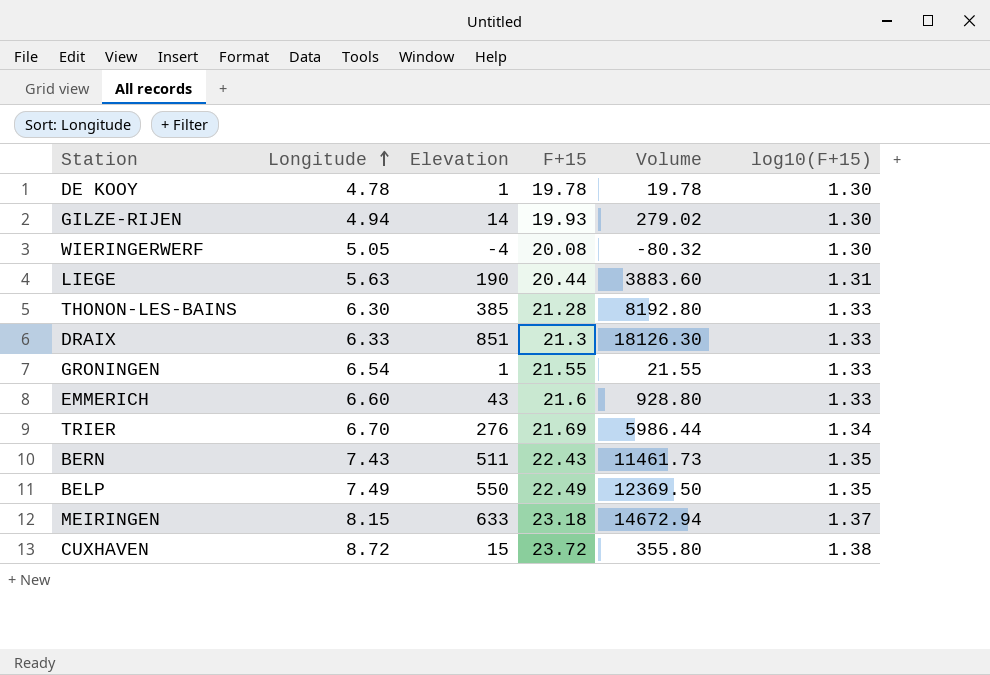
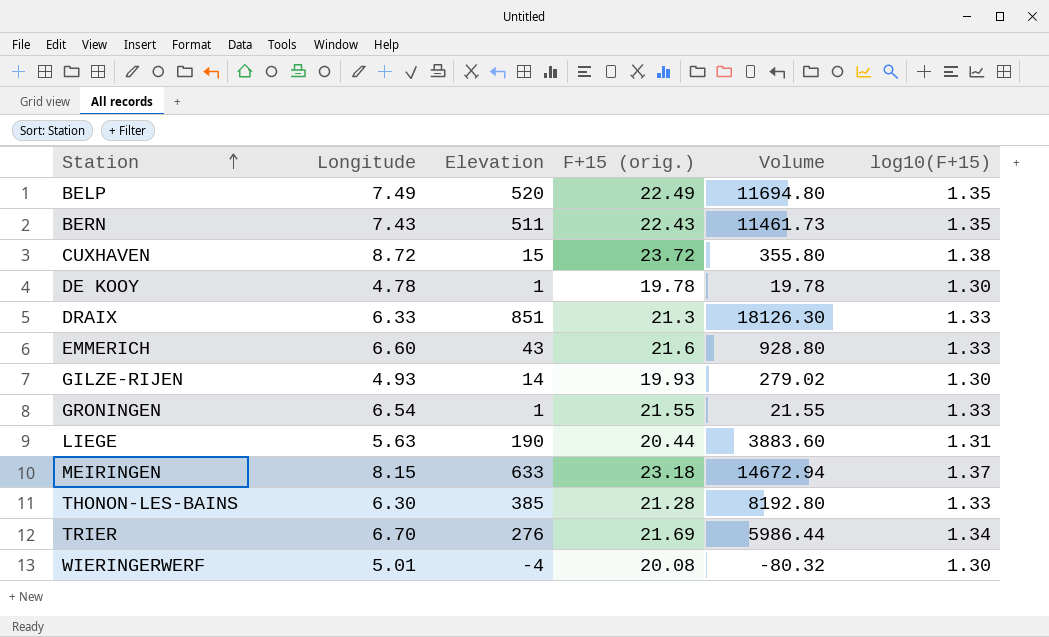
row order: Longitude ascending -> Station ascending
column name: F+15 -> F+15 (orig.)
BELP | Elevation: 550 -> 520
BELP | Volume: 12369.50 -> 11694.80
GILZE-RIJEN | Longitude: 4.94 -> 4.93
WIERINGERWERF | Longitude: 5.05 -> 5.01

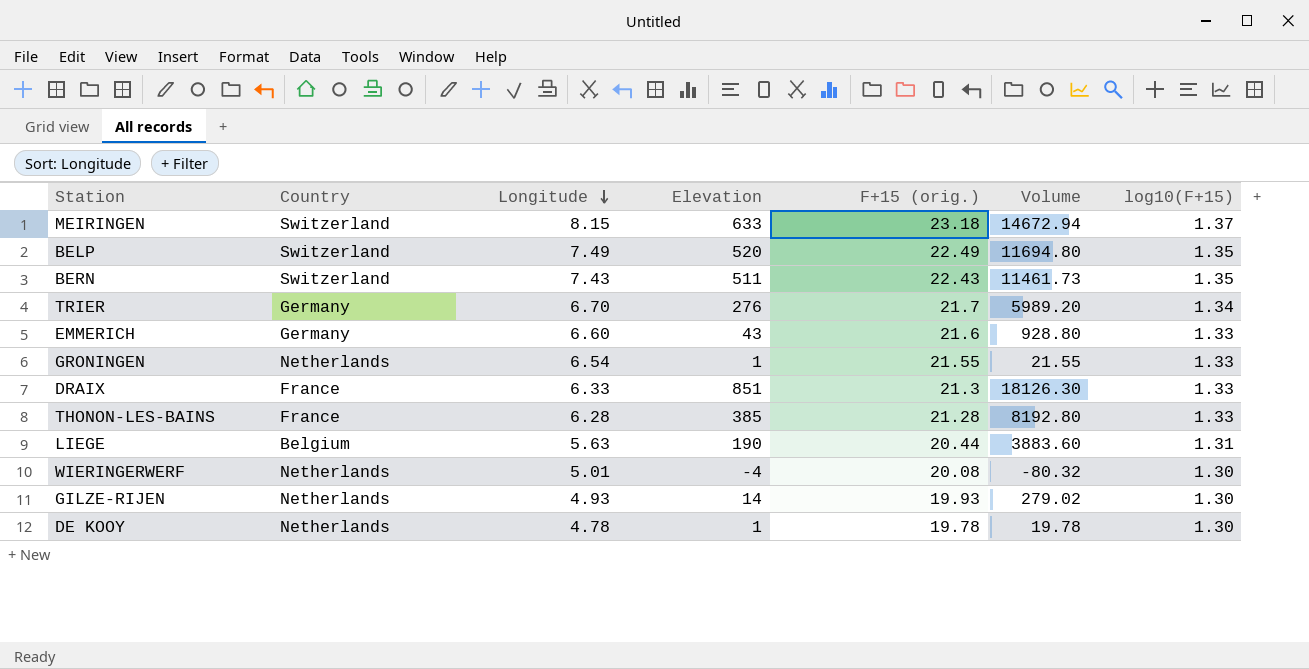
row order: Station ascending -> Longitude descending
column Country | position: none -> 2
row CUXHAVEN: 8.72 | 15 | 23.72 | 355.80 | 1.38 -> none
TRIER | F+15 (orig.): 21.69 -> 21.7
TRIER | Volume: 5986.44 -> 5989.20
THONON-LES-BAINS | Longitude: 6.30 -> 6.28

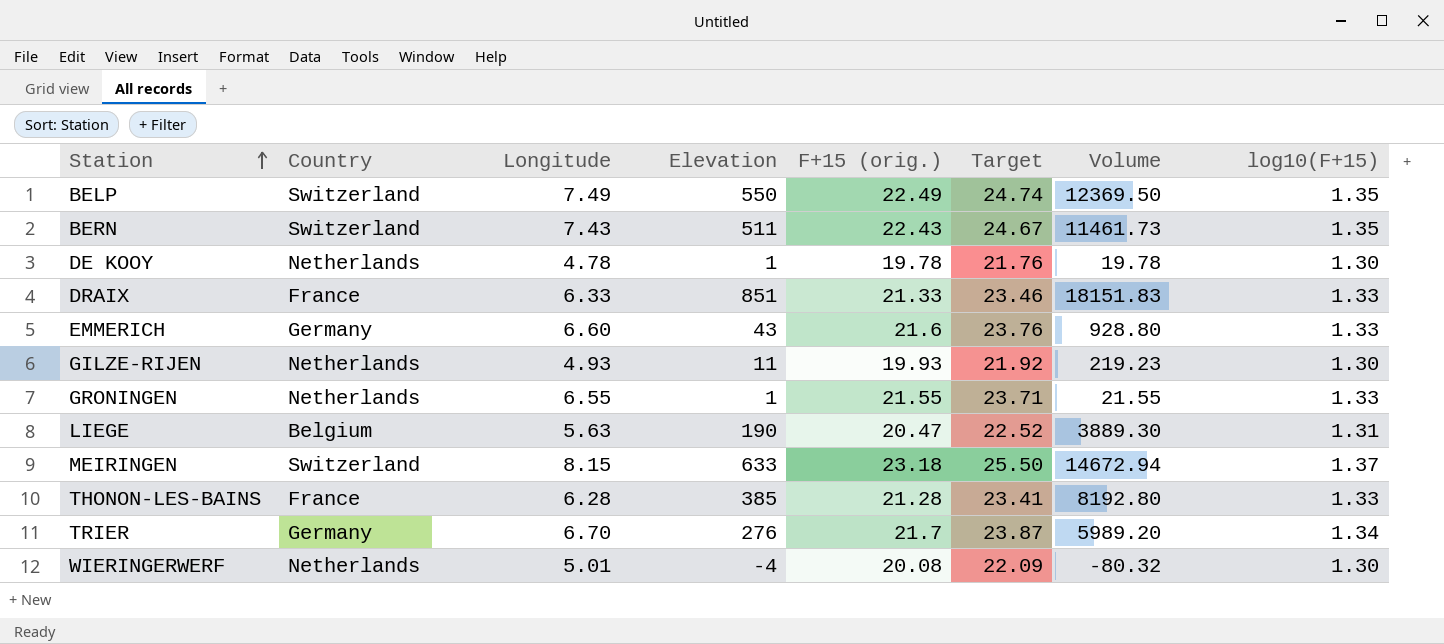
row order: Longitude descending -> Station ascending
column Target | formula: none -> [F+15 (orig.)] * 1.1
BELP | Elevation: 520 -> 550
BELP | Volume: 11694.80 -> 12369.50
DRAIX | F+15 (orig.): 21.3 -> 21.33
DRAIX | Volume: 18126.30 -> 18151.83
GILZE-RIJEN | Elevation: 14 -> 11
GILZE-RIJEN | Volume: 279.02 -> 219.23
GRONINGEN | Longitude: 6.54 -> 6.55
LIEGE | F+15 (orig.): 20.44 -> 20.47
LIEGE | Volume: 3883.60 -> 3889.30

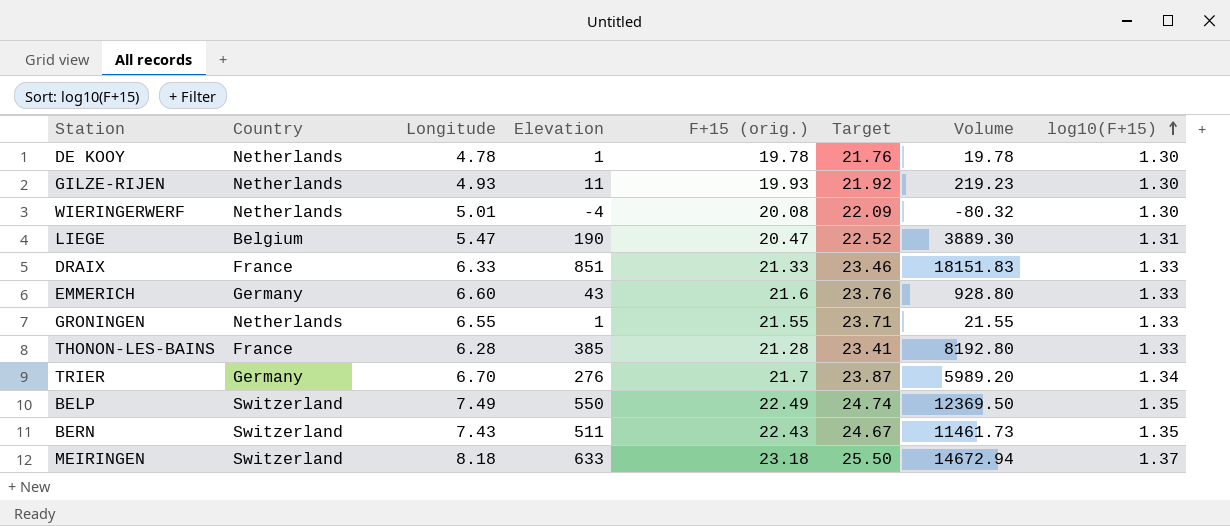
row order: Station ascending -> log10(F+15) ascending
LIEGE | Longitude: 5.63 -> 5.47
MEIRINGEN | Longitude: 8.15 -> 8.18

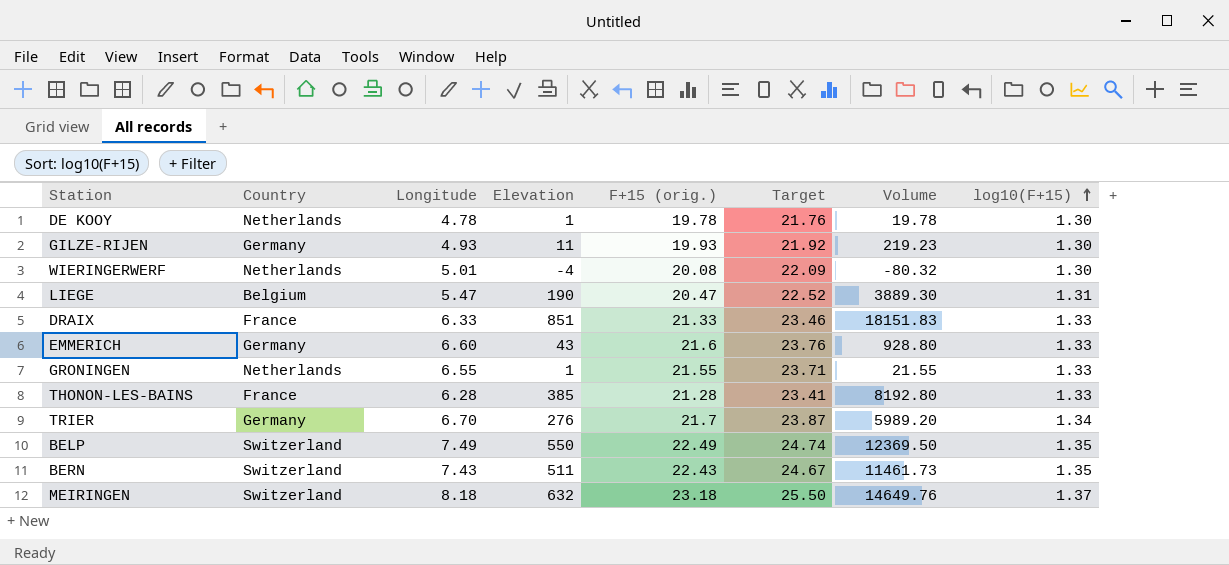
GILZE-RIJEN | Country: Netherlands -> Germany
MEIRINGEN | Elevation: 633 -> 632
MEIRINGEN | Volume: 14672.94 -> 14649.76

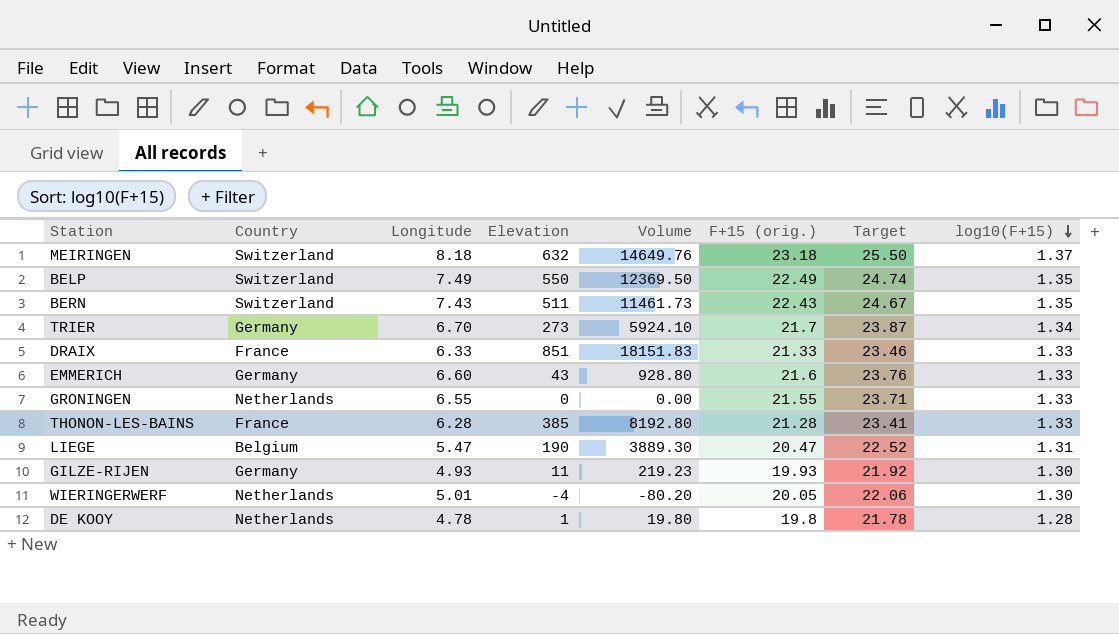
row order: log10(F+15) ascending -> log10(F+15) descending
column Volume | position: 7 -> 5
TRIER | Elevation: 276 -> 273
TRIER | Volume: 5989.20 -> 5924.10
GRONINGEN | Elevation: 1 -> 0
GRONINGEN | Volume: 21.55 -> 0.00
WIERINGERWERF | Volume: -80.32 -> -80.20
WIERINGERWERF | F+15 (orig.): 20.08 -> 20.05
WIERINGERWERF | Target: 22.09 -> 22.06
DE KOOY | Volume: 19.78 -> 19.80
DE KOOY | F+15 (orig.): 19.78 -> 19.8
DE KOOY | Target: 21.76 -> 21.78
DE KOOY | log10(F+15): 1.30 -> 1.28

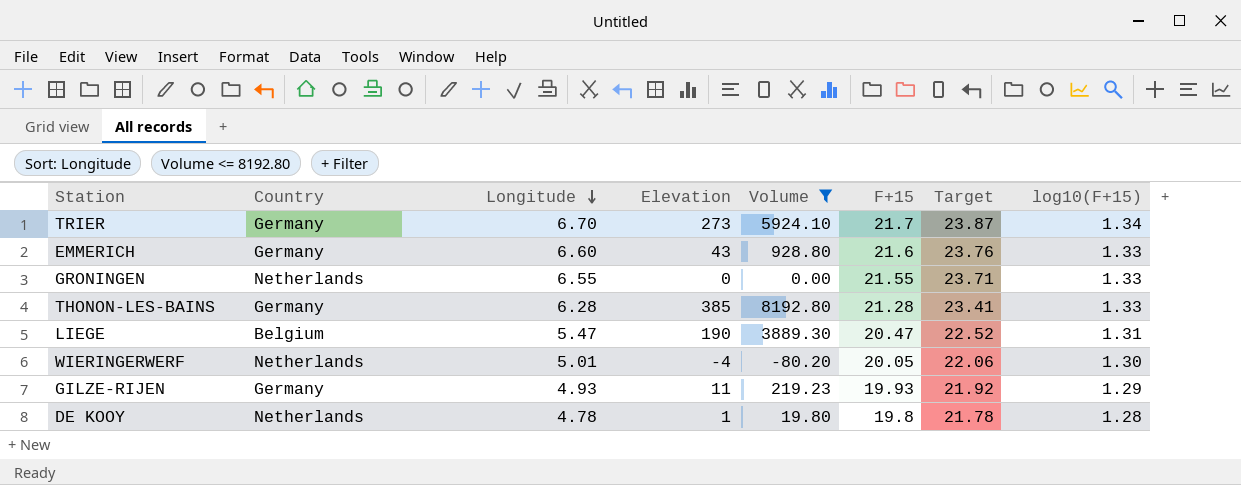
filter: none -> Volume <= 8192.80
row order: log10(F+15) descending -> Longitude descending
column name: F+15 (orig.) -> F+15
THONON-LES-BAINS | Country: France -> Germany
GILZE-RIJEN | log10(F+15): 1.30 -> 1.29

